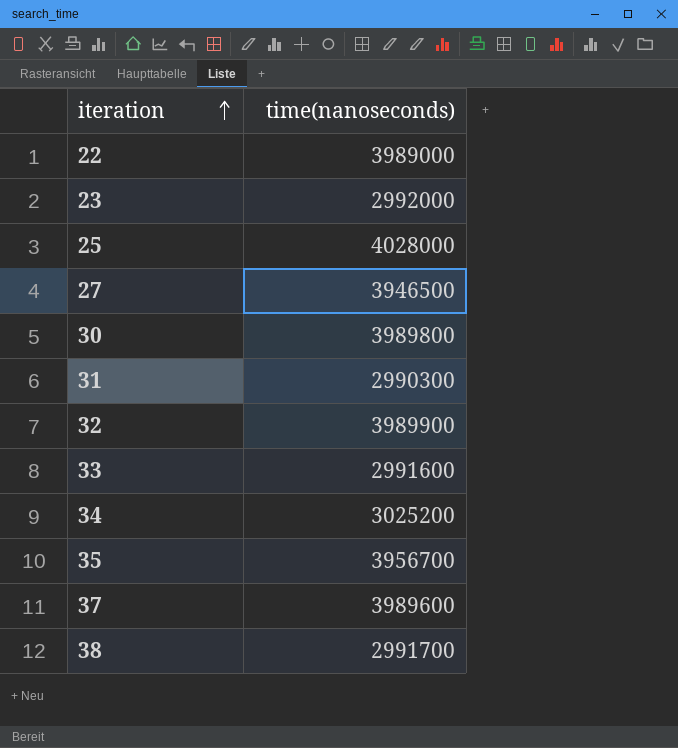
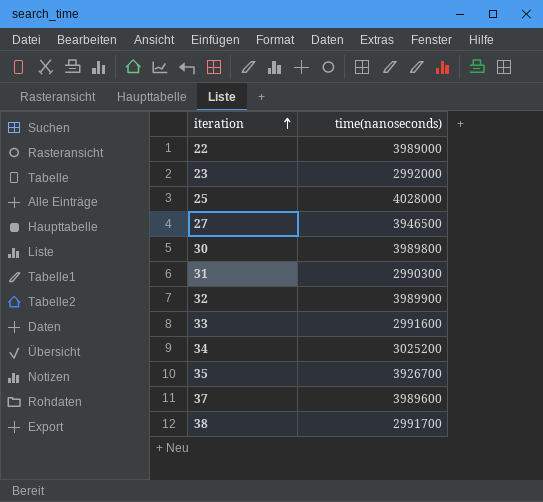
35 | time(nanoseconds): 3956700 -> 3926700

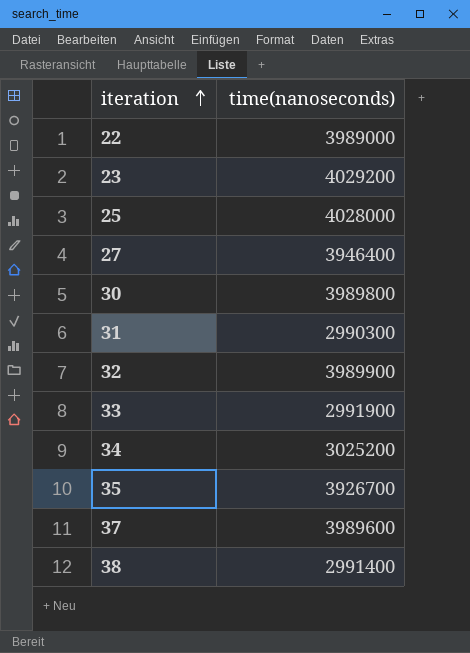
23 | time(nanoseconds): 2992000 -> 4029200
27 | time(nanoseconds): 3946500 -> 3946400
33 | time(nanoseconds): 2991600 -> 2991900
38 | time(nanoseconds): 2991700 -> 2991400

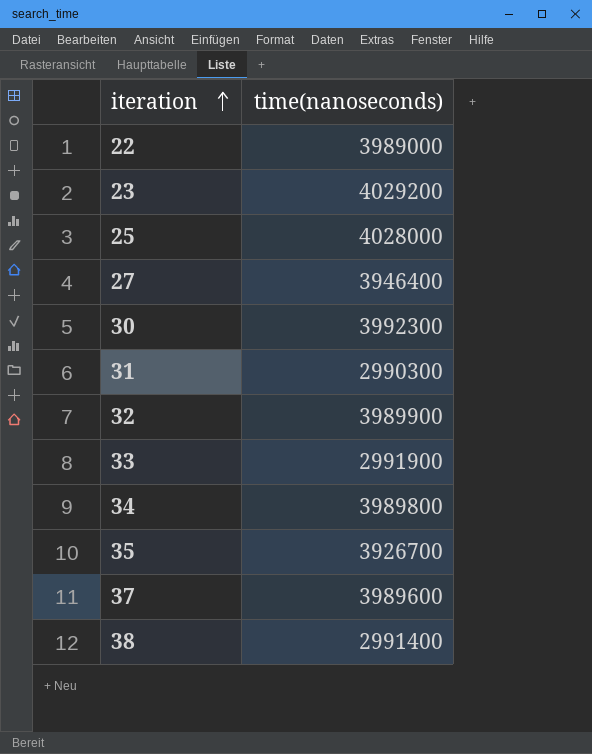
30 | time(nanoseconds): 3989800 -> 3992300
34 | time(nanoseconds): 3025200 -> 3989800

